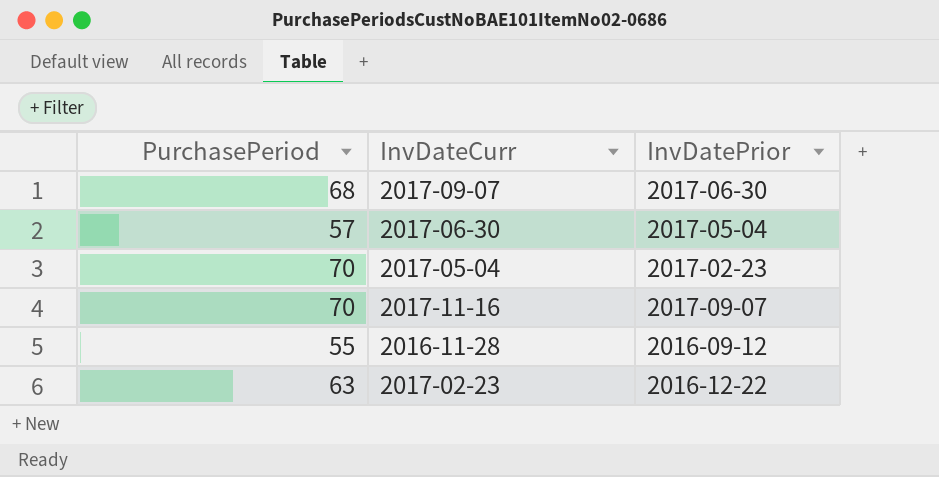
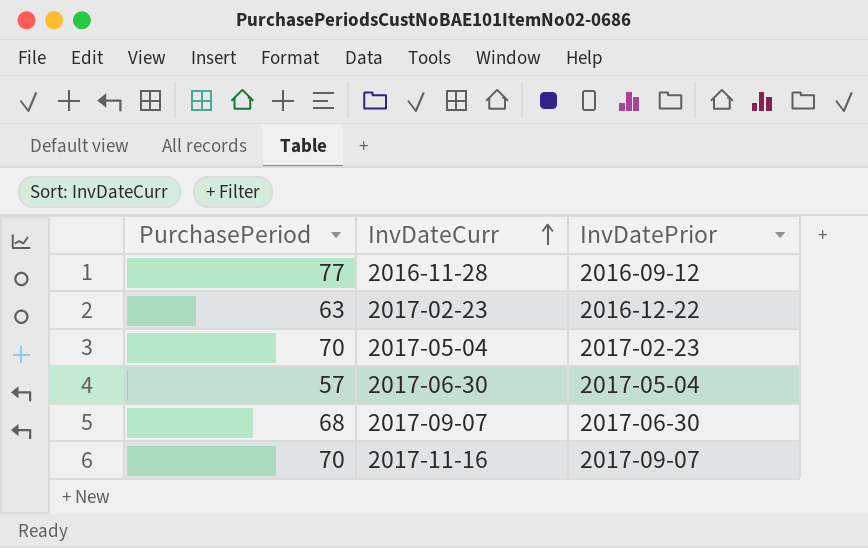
row order: none -> InvDateCurr ascending
2016-11-28 | PurchasePeriod: 55 -> 77

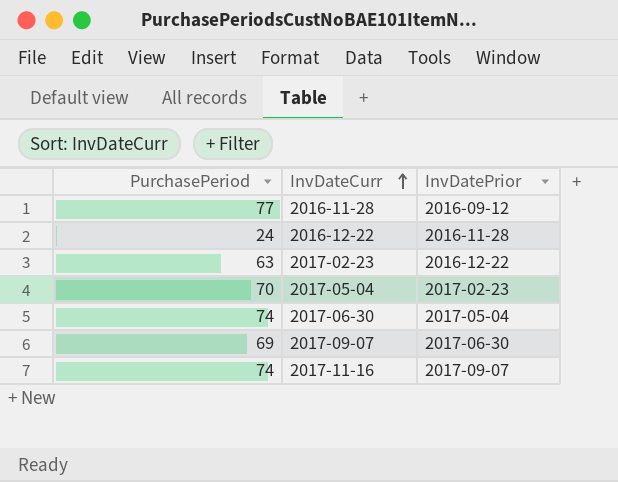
row 2016-12-22: none -> 24 | 2016-11-28
2017-06-30 | PurchasePeriod: 57 -> 74
2017-09-07 | PurchasePeriod: 68 -> 69
2017-11-16 | PurchasePeriod: 70 -> 74

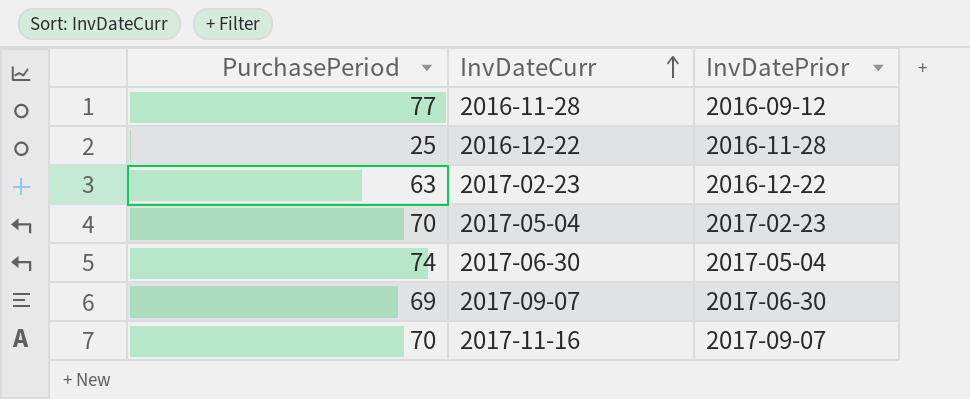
2016-12-22 | PurchasePeriod: 24 -> 25
2017-11-16 | PurchasePeriod: 74 -> 70

